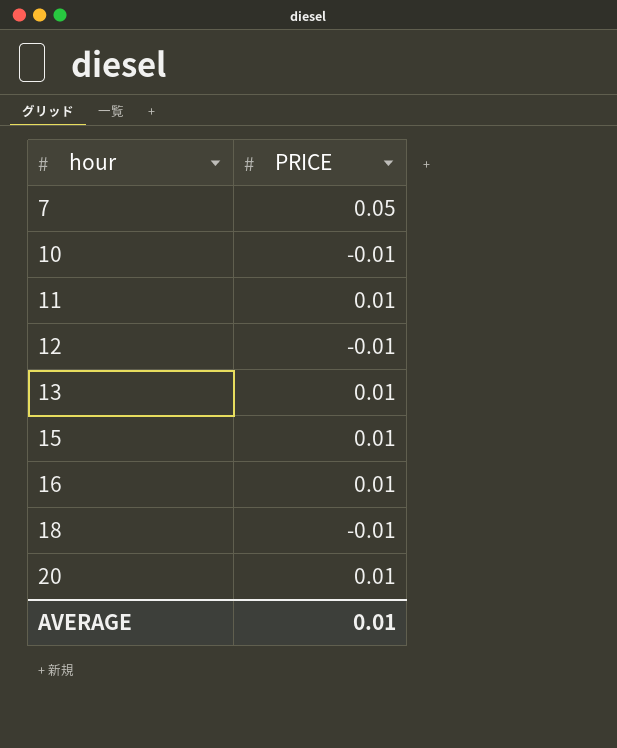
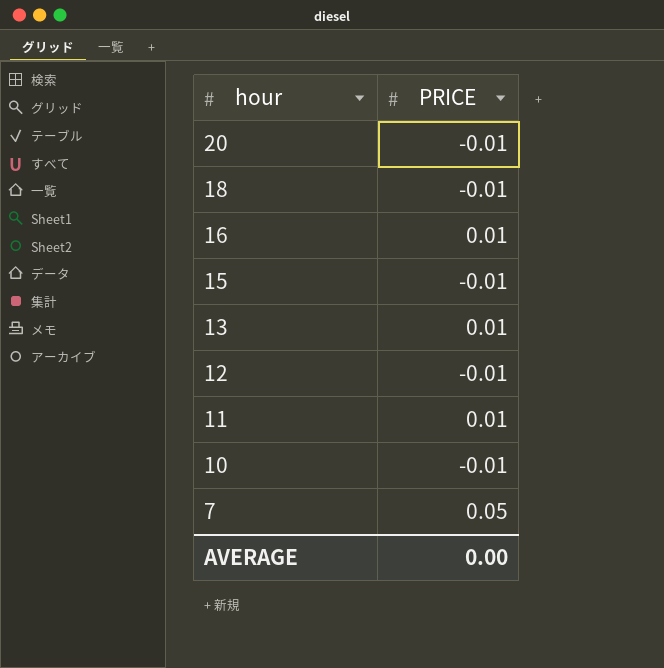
row order: hour ascending -> hour descending
20 | PRICE: 0.01 -> -0.01
15 | PRICE: 0.01 -> -0.01
AVERAGE | PRICE: 0.01 -> 0.00

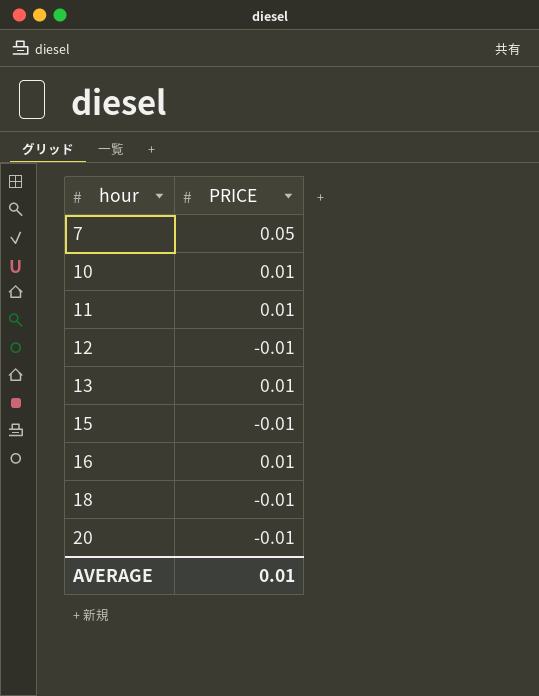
row order: hour descending -> hour ascending
10 | PRICE: -0.01 -> 0.01
AVERAGE | PRICE: 0.00 -> 0.01

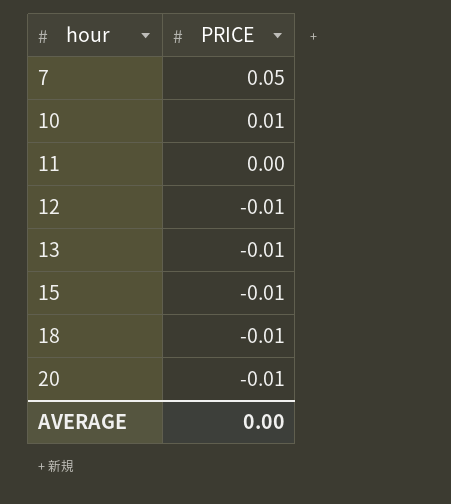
row 16: 0.01 -> none
11 | PRICE: 0.01 -> 0.00
13 | PRICE: 0.01 -> -0.01
AVERAGE | PRICE: 0.01 -> 0.00

